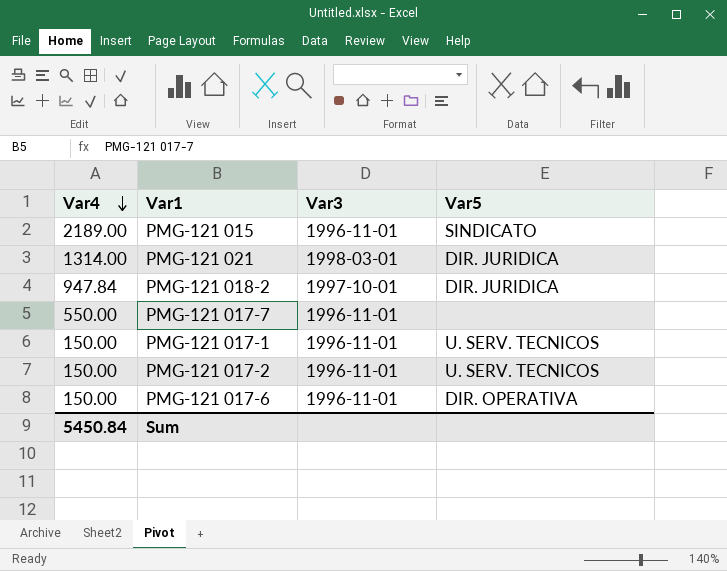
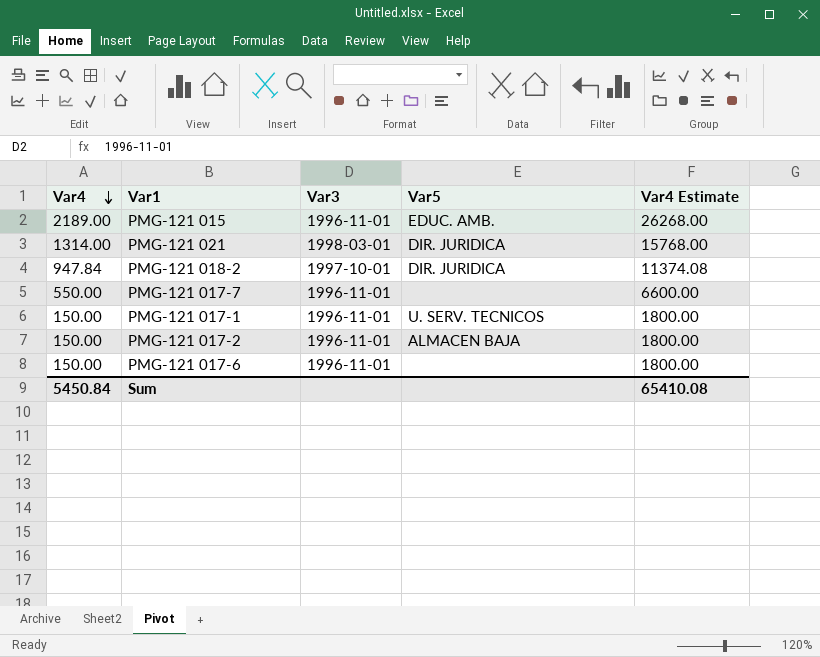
column Var4 Estimate | formula: none -> [Var4] * 12
PMG-121 015 | Var5: SINDICATO -> EDUC. AMB.
PMG-121 017-2 | Var5: U. SERV. TECNICOS -> ALMACEN BAJA
PMG-121 017-6 | Var5: DIR. OPERATIVA -> none

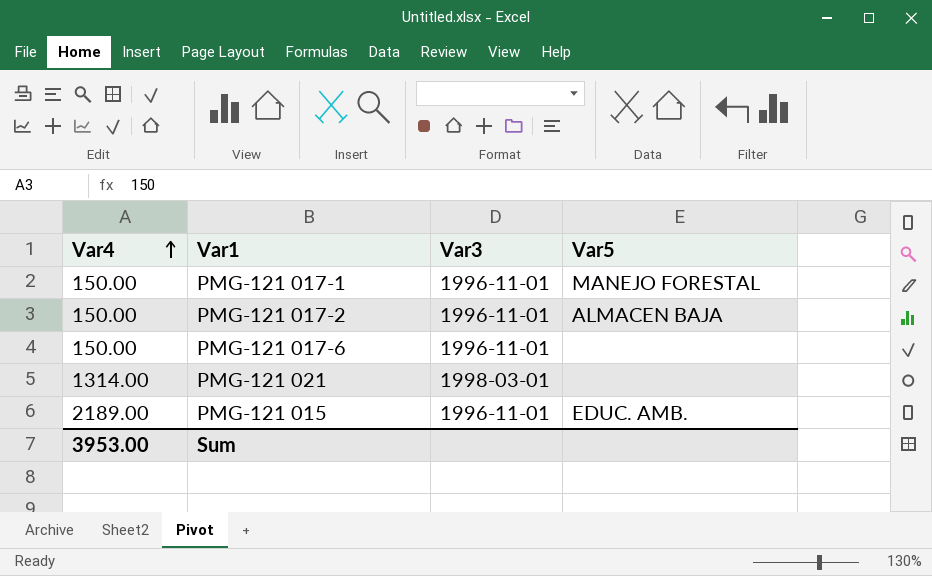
row order: Var4 descending -> Var4 ascending
column Var4 Estimate | formula: [Var4] * 12 -> none
row PMG-121 018-2: 947.84 | 1997-10-01 | DIR. JURIDICA | 11374.08 -> none
row PMG-121 017-7: 550.00 | 1996-11-01 | none | 6600.00 -> none
PMG-121 017-1 | Var5: U. SERV. TECNICOS -> MANEJO FORESTAL
PMG-121 021 | Var5: DIR. JURIDICA -> none
Sum | Var4: 5450.84 -> 3953.00

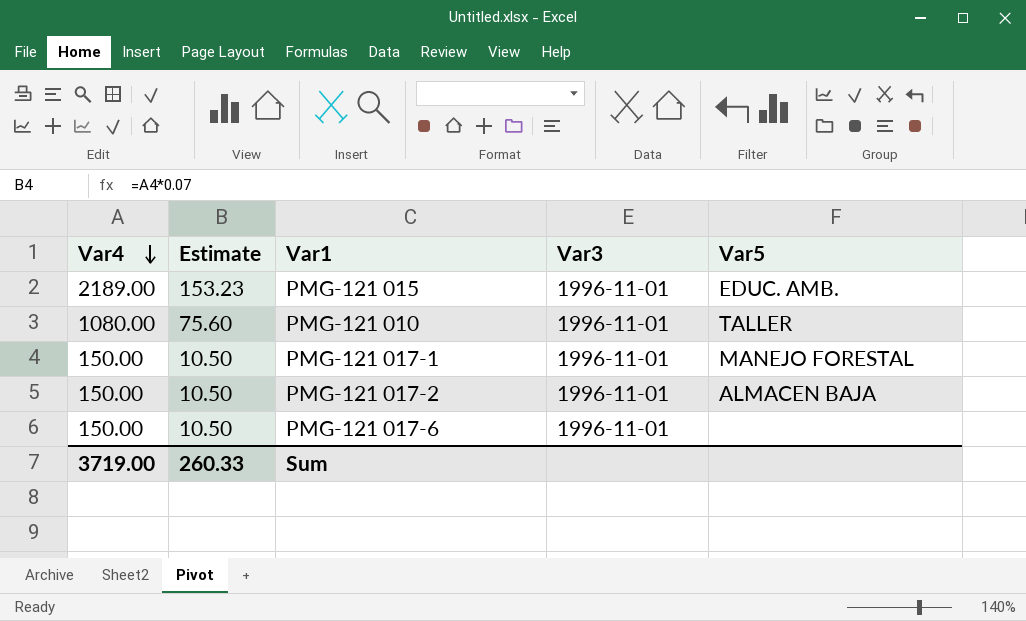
row order: Var4 ascending -> Var4 descending
column Estimate | formula: none -> [Var4] * 0.07
row PMG-121 021: 1314.00 | 1998-03-01 | none -> none
row PMG-121 010: none -> 1080.00 | 75.60 | 1996-11-01 | TALLER
Sum | Var4: 3953.00 -> 3719.00

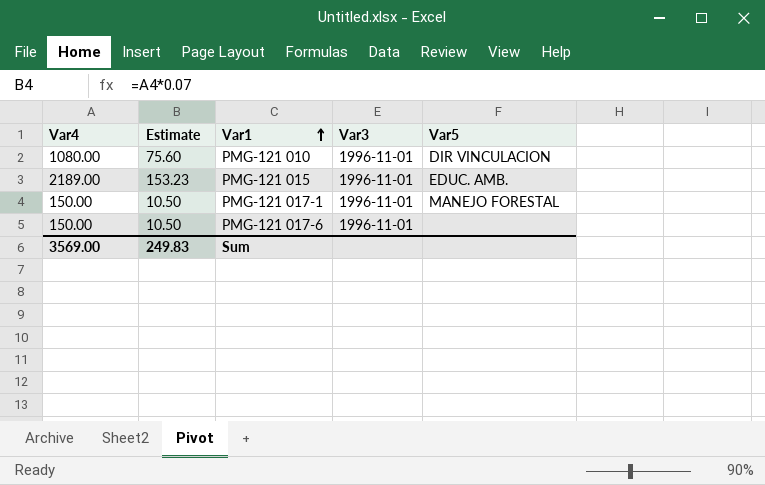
row order: Var4 descending -> Var1 ascending
row PMG-121 017-2: 150.00 | 10.50 | 1996-11-01 | ALMACEN BAJA -> none
PMG-121 010 | Var5: TALLER -> DIR VINCULACION
Sum | Var4: 3719.00 -> 3569.00
Sum | Estimate: 260.33 -> 249.83

